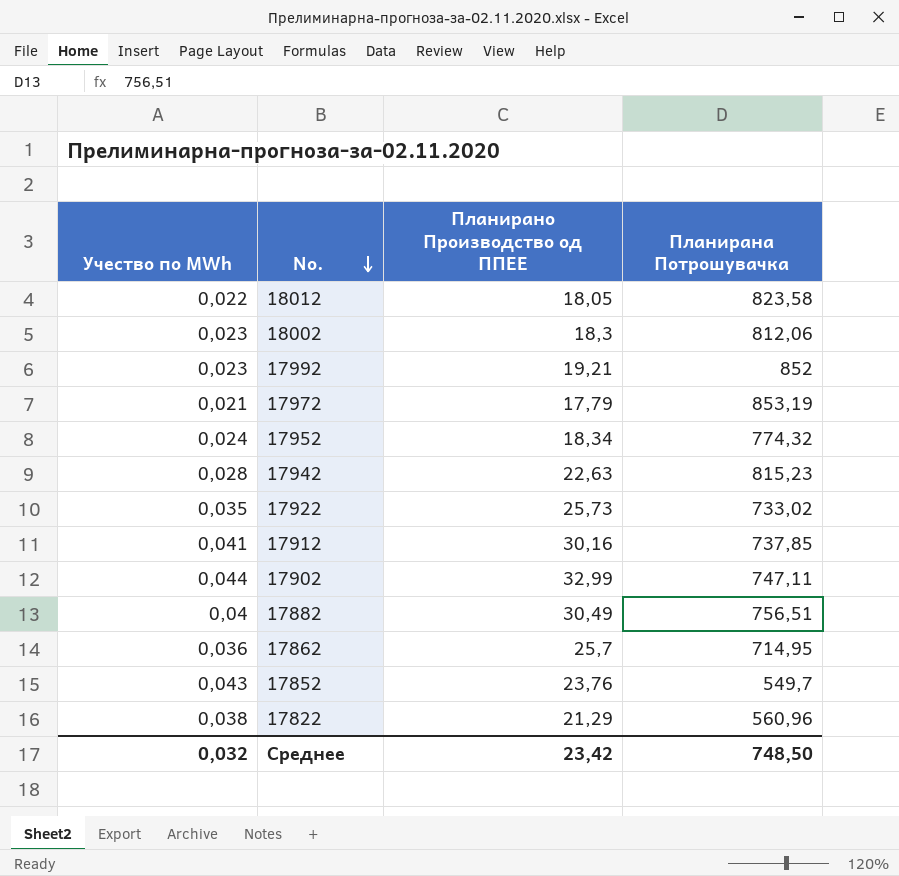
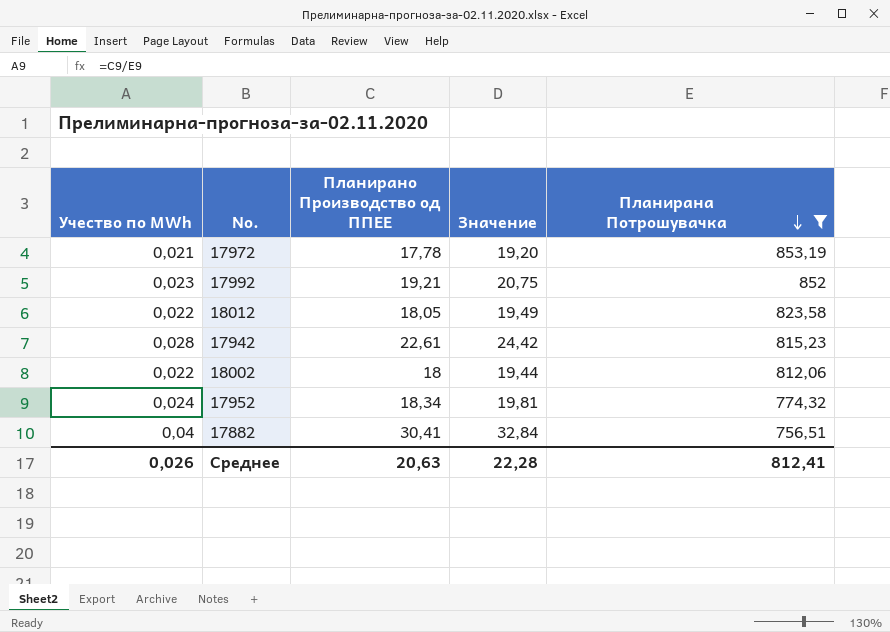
filter: none -> Планирана Потрошувачка >= 756,51
row order: No. descending -> Планирана Потрошувачка descending
column Значение | formula: none -> [Планирано Производство од ППЕЕ] * 1,08
17972 | Планирано Производство од ППЕЕ: 17,79 -> 17,78
17942 | Планирано Производство од ППЕЕ: 22,63 -> 22,61
18002 | Учество по MWh: 0,023 -> 0,022
18002 | Планирано Производство од ППЕЕ: 18,3 -> 18
17882 | Планирано Производство од ППЕЕ: 30,49 -> 30,41
Среднее | Учество по MWh: 0,032 -> 0,026
Среднее | Планирано Производство од ППЕЕ: 23,42 -> 20,63
Среднее | Планирана Потрошувачка: 748,50 -> 812,41

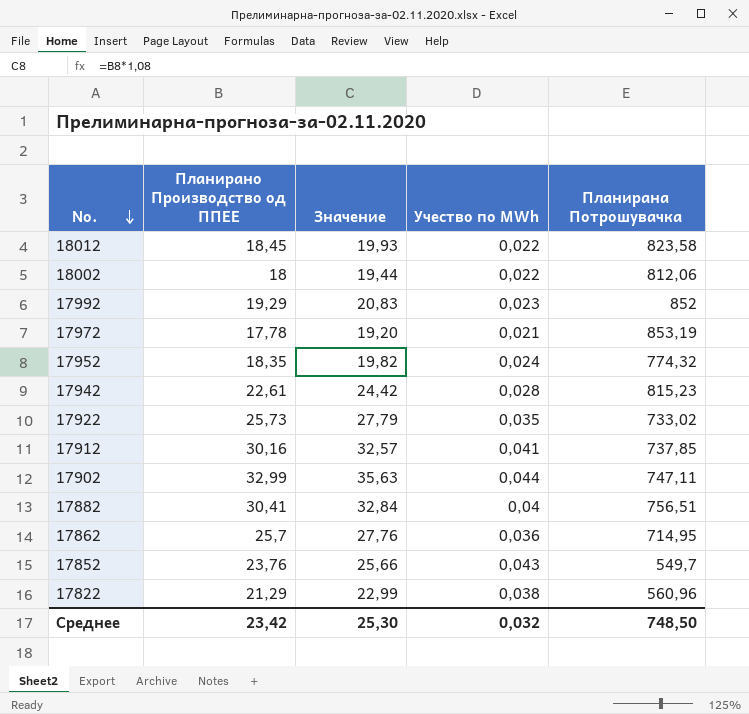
filter: Планирана Потрошувачка >= 756,51 -> none
row order: Планирана Потрошувачка descending -> No. descending
column Учество по MWh | position: 1 -> 4
18012 | Планирано Производство од ППЕЕ: 18,05 -> 18,45
18012 | Значение: 19,49 -> 19,93
17992 | Планирано Производство од ППЕЕ: 19,21 -> 19,29
17992 | Значение: 20,75 -> 20,83
17952 | Планирано Производство од ППЕЕ: 18,34 -> 18,35
17952 | Значение: 19,81 -> 19,82
Среднее | Планирано Производство од ППЕЕ: 20,63 -> 23,42
Среднее | Значение: 22,28 -> 25,30
Среднее | Учество по MWh: 0,026 -> 0,032
Среднее | Планирана Потрошувачка: 812,41 -> 748,50

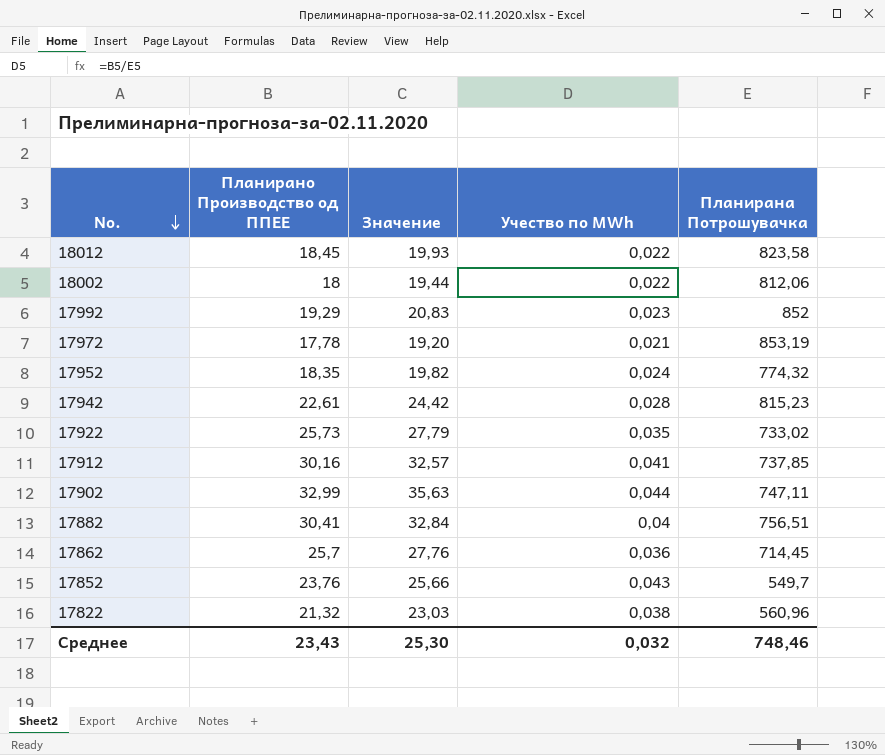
17862 | Планирана Потрошувачка: 714,95 -> 714,45
17822 | Планирано Производство од ППЕЕ: 21,29 -> 21,32
17822 | Значение: 22,99 -> 23,03
Среднее | Планирано Производство од ППЕЕ: 23,42 -> 23,43
Среднее | Планирана Потрошувачка: 748,50 -> 748,46

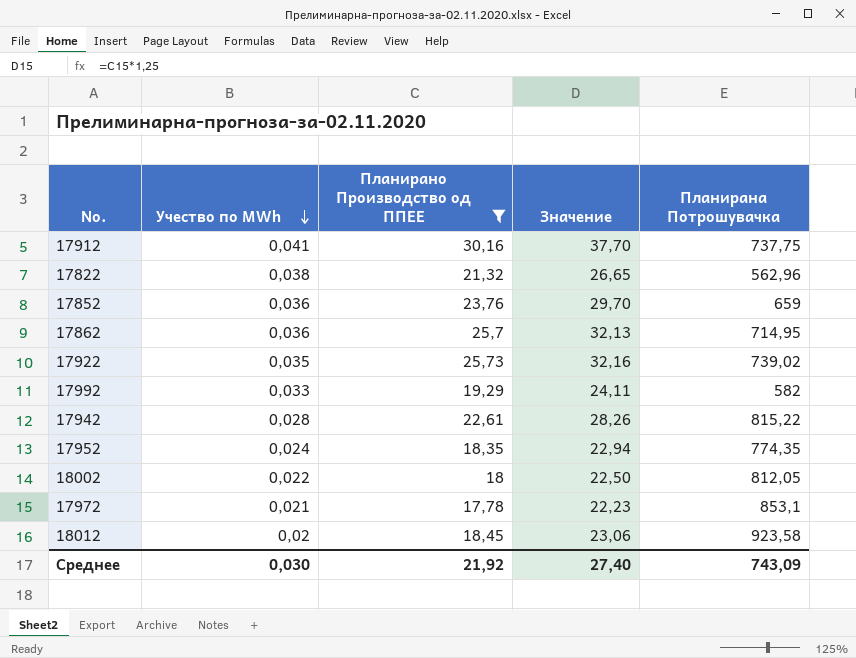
filter: none -> Планирано Производство од ППЕЕ <= 30,16
row order: No. descending -> Учество по MWh descending
column Учество по MWh | position: 4 -> 2
column Значение | formula: [Планирано Производство од ППЕЕ] * 1,08 -> [Планирано Производство од ППЕЕ] * 1,25
17912 | Планирана Потрошувачка: 737,85 -> 737,75
17822 | Планирана Потрошувачка: 560,96 -> 562,96
17852 | Учество по MWh: 0,043 -> 0,036
17852 | Планирана Потрошувачка: 549,7 -> 659
17862 | Планирана Потрошувачка: 714,45 -> 714,95
17922 | Планирана Потрошувачка: 733,02 -> 739,02
17992 | Учество по MWh: 0,023 -> 0,033
17992 | Планирана Потрошувачка: 852 -> 582
17942 | Планирана Потрошувачка: 815,23 -> 815,22
17952 | Планирана Потрошувачка: 774,32 -> 774,35
18002 | Планирана Потрошувачка: 812,06 -> 812,05
17972 | Планирана Потрошувачка: 853,19 -> 853,1
18012 | Учество по MWh: 0,022 -> 0,02
18012 | Планирана Потрошувачка: 823,58 -> 923,58
Среднее | Учество по MWh: 0,032 -> 0,030
Среднее | Планирано Производство од ППЕЕ: 23,43 -> 21,92
Среднее | Значение: 25,30 -> 27,40
Среднее | Планирана Потрошувачка: 748,46 -> 743,09

